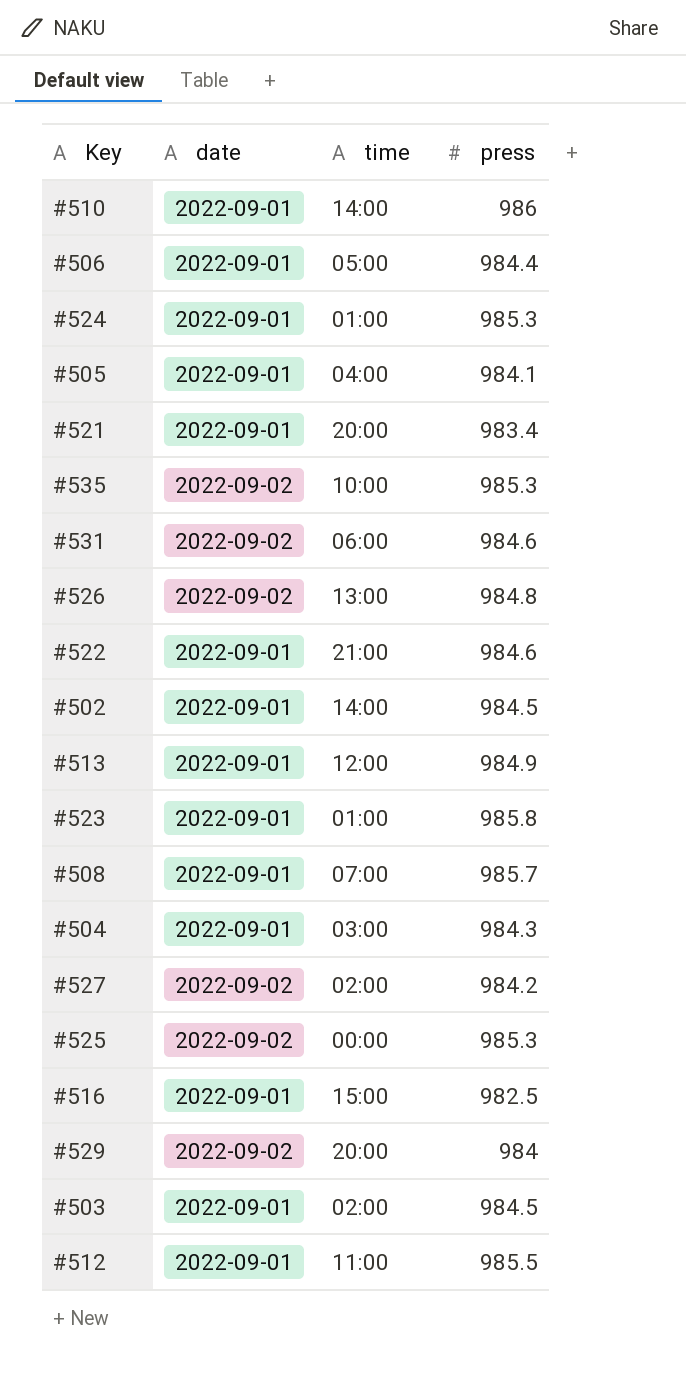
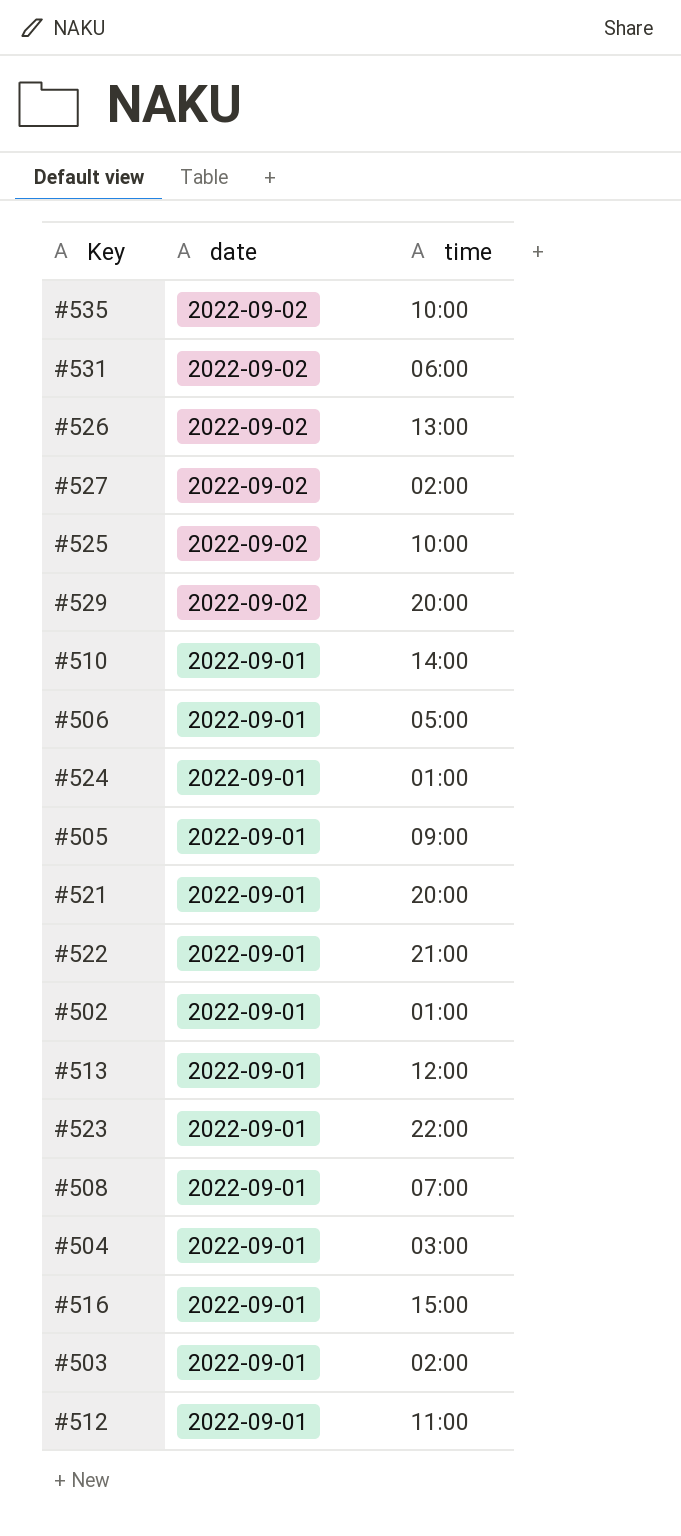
row order: none -> date descending
column press | position: 4 -> none
#525 | time: 00:00 -> 10:00
#505 | time: 04:00 -> 09:00
#502 | time: 14:00 -> 01:00
#523 | time: 01:00 -> 22:00

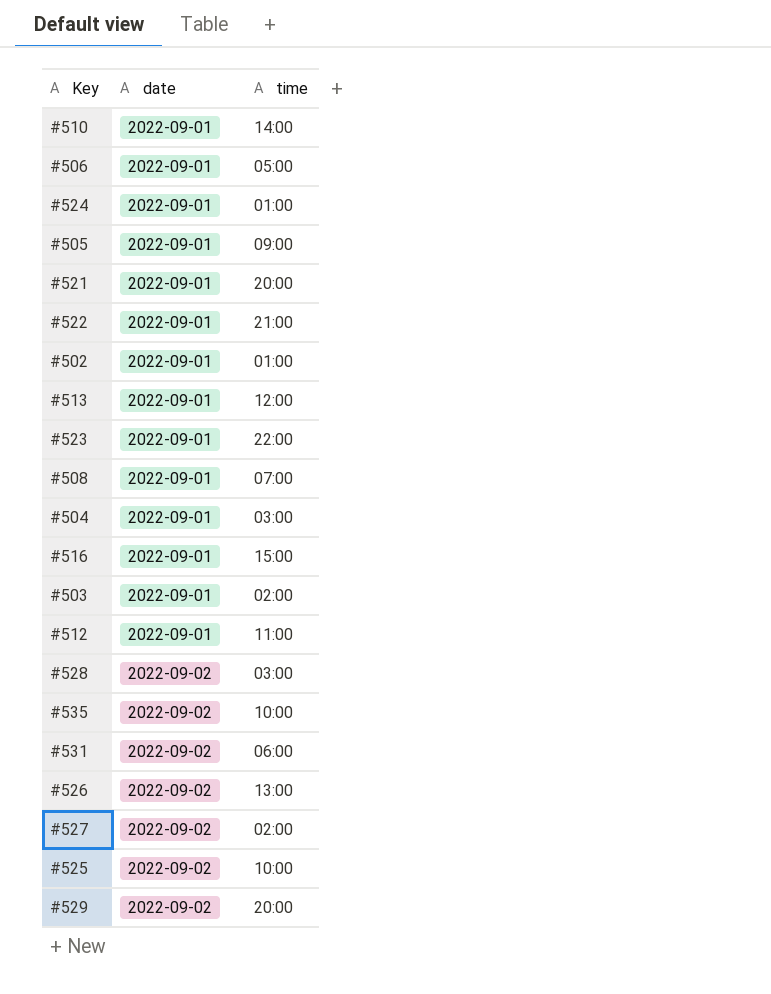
row order: date descending -> date ascending
row #528: none -> 2022-09-02 | 03:00

